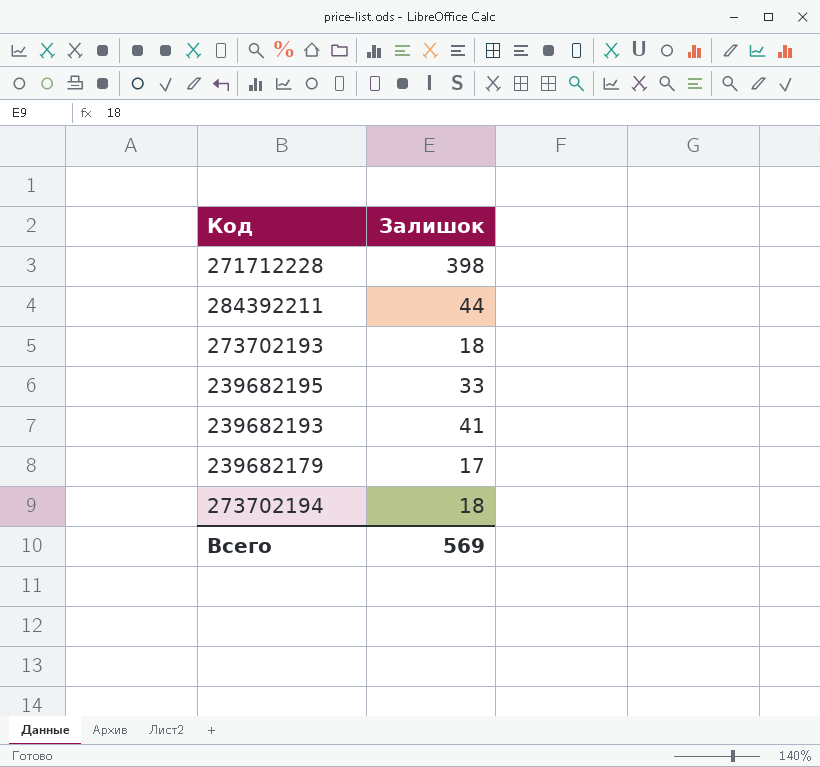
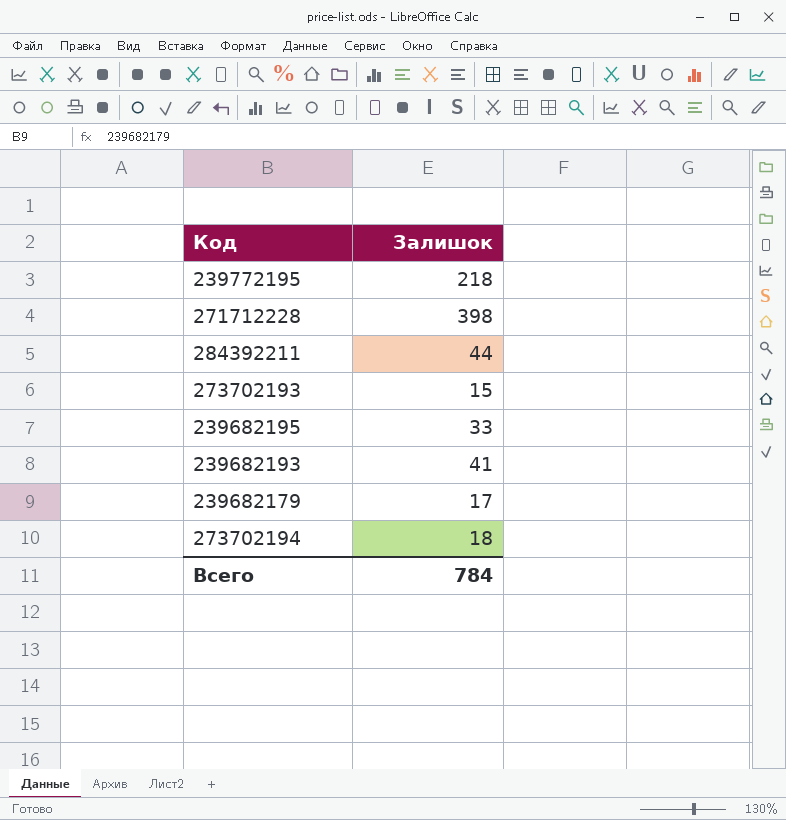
row 239772195: none -> 218
273702193 | Залишок: 18 -> 15
Всего | Залишок: 569 -> 784

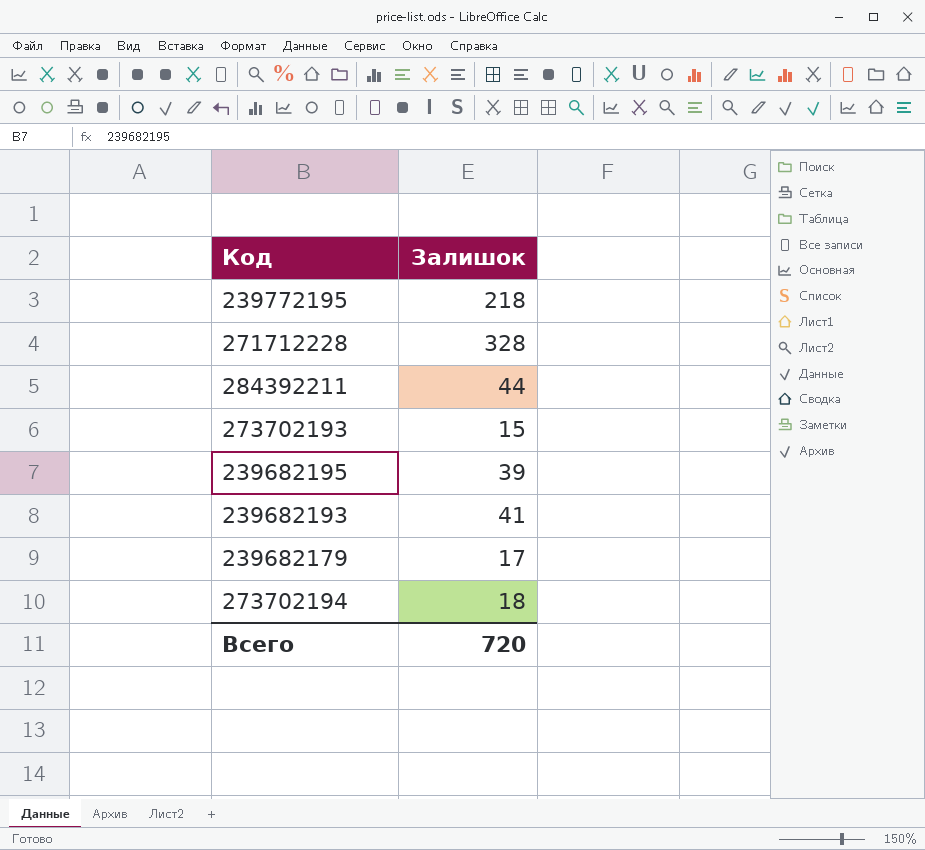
271712228 | Залишок: 398 -> 328
239682195 | Залишок: 33 -> 39
Всего | Залишок: 784 -> 720

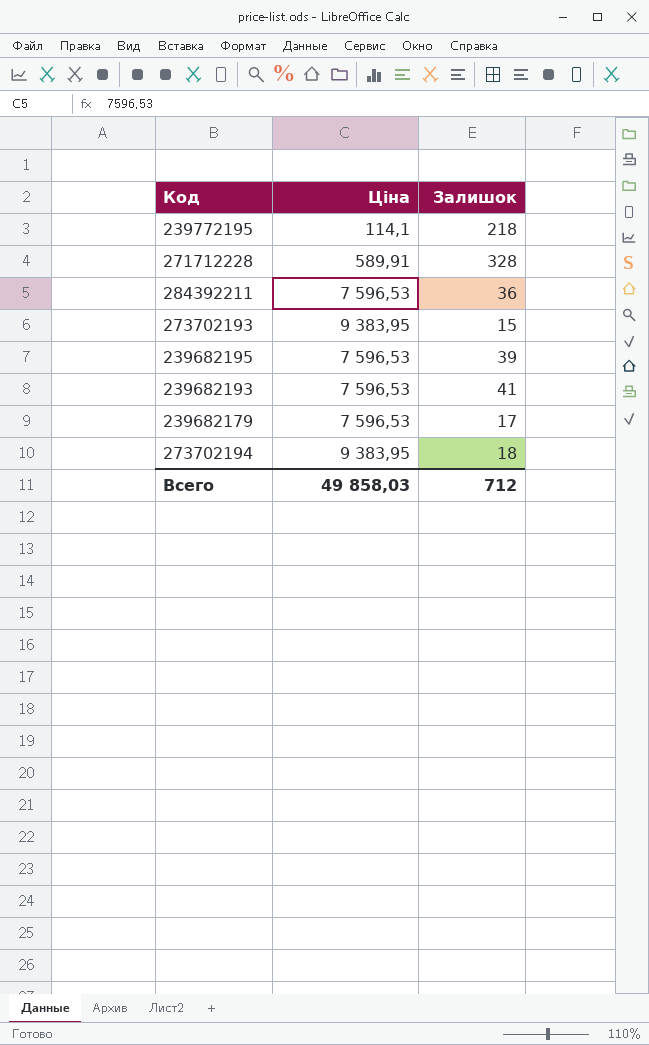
column Ціна | position: none -> 2
284392211 | Залишок: 44 -> 36
Всего | Залишок: 720 -> 712

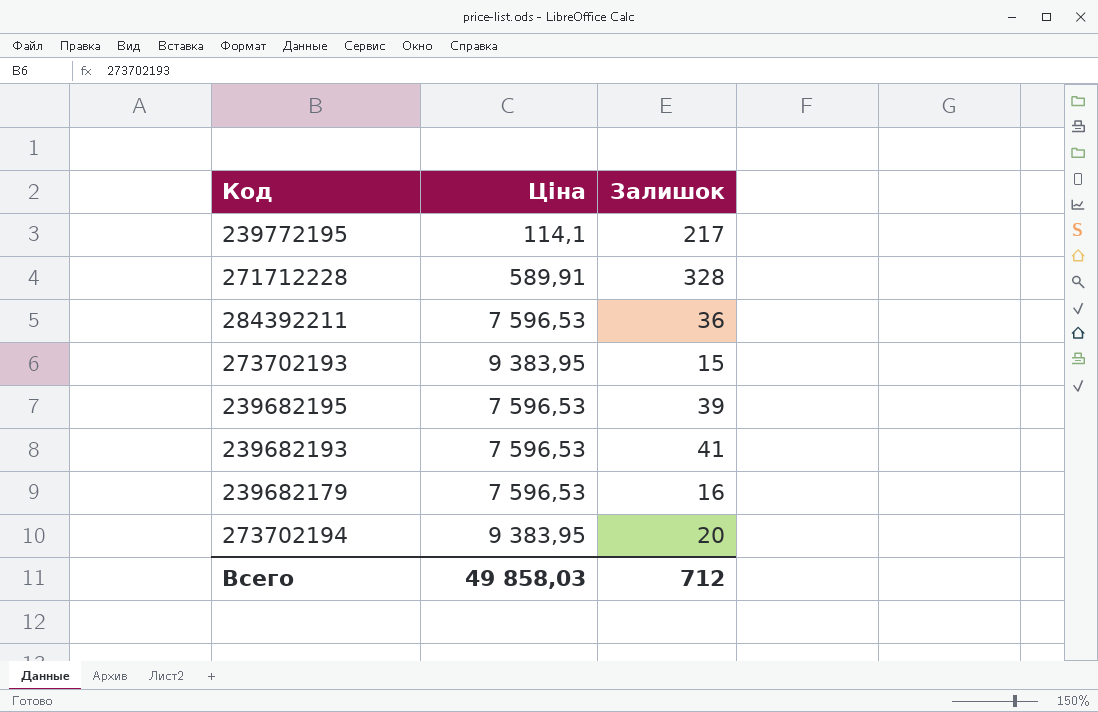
239772195 | Залишок: 218 -> 217
239682179 | Залишок: 17 -> 16
273702194 | Залишок: 18 -> 20

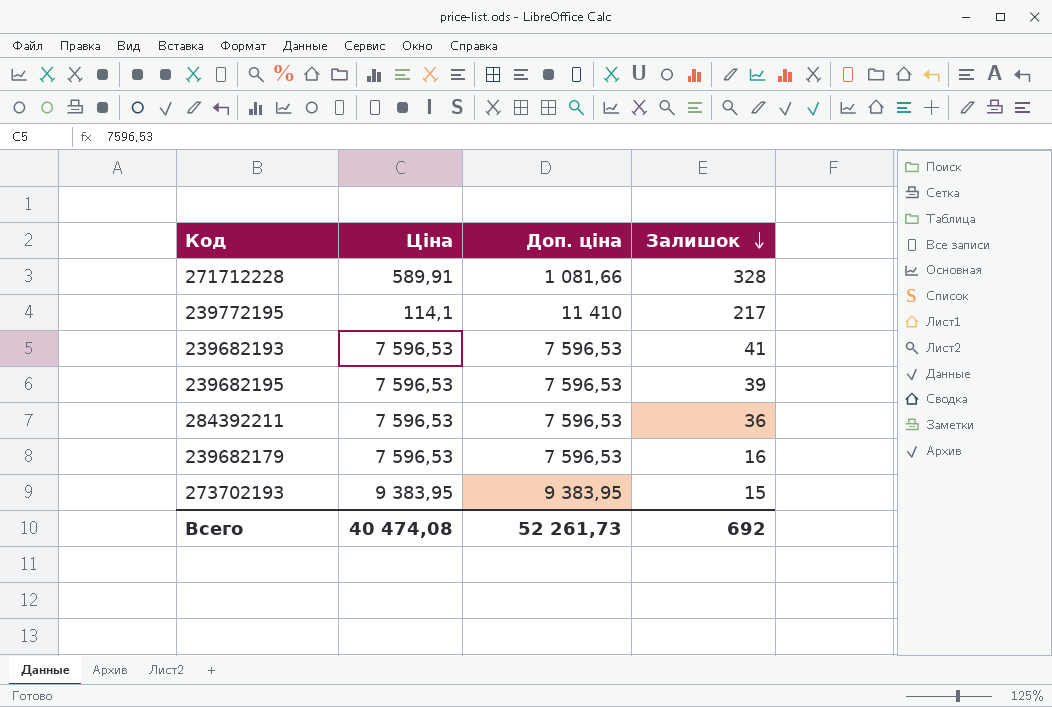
row order: none -> Залишок descending
column Доп. ціна | position: none -> 3
row 273702194: 9 383,95 | 20 -> none
Всего | Ціна: 49 858,03 -> 40 474,08
Всего | Залишок: 712 -> 692

